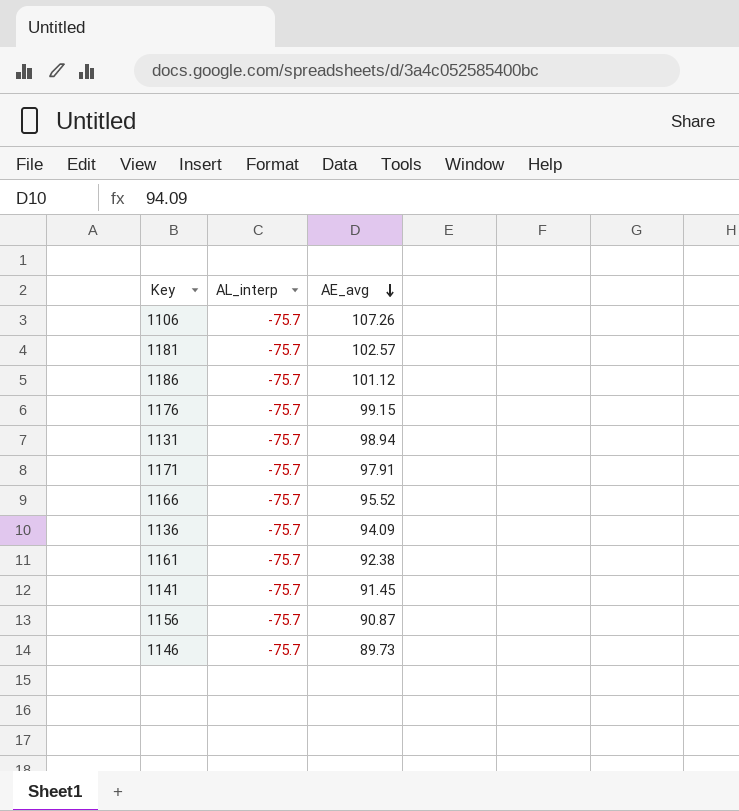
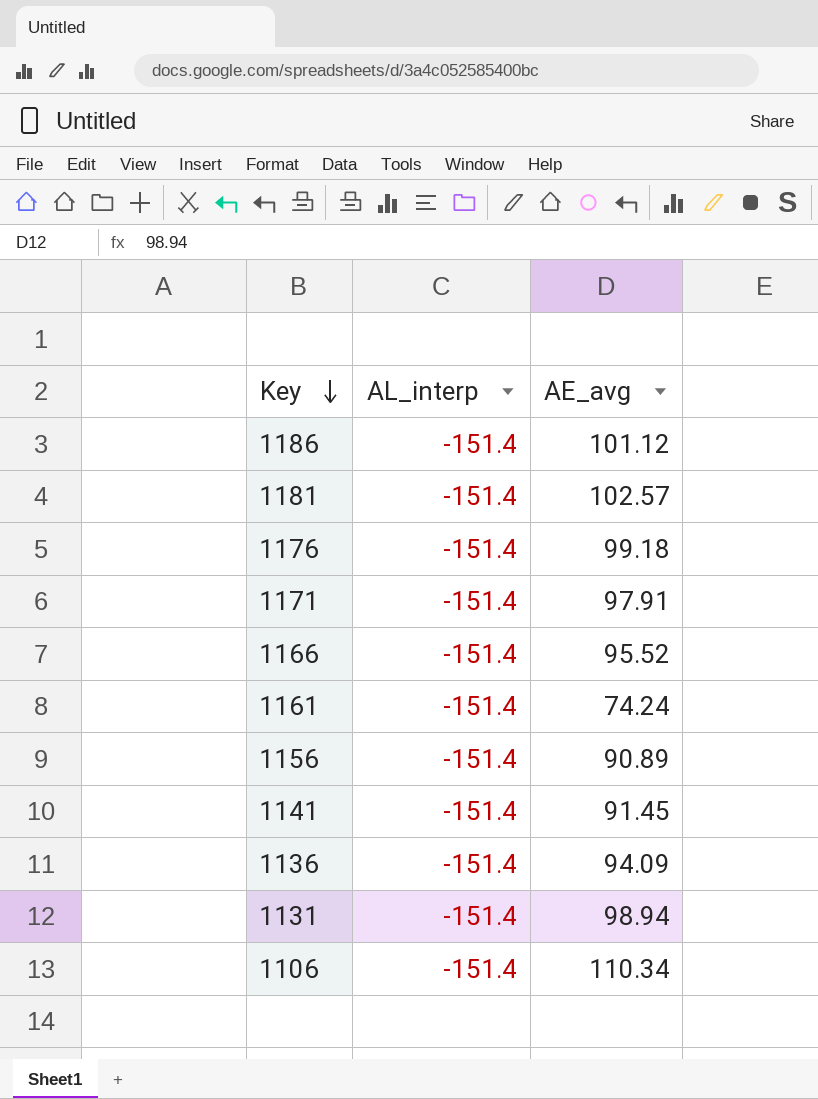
row order: AE_avg descending -> Key descending
row 1146: -75.7 | 89.73 -> none
1186 | AL_interp: -75.7 -> -151.4
1181 | AL_interp: -75.7 -> -151.4
1176 | AL_interp: -75.7 -> -151.4
1176 | AE_avg: 99.15 -> 99.18
1171 | AL_interp: -75.7 -> -151.4
1166 | AL_interp: -75.7 -> -151.4
1161 | AL_interp: -75.7 -> -151.4
1161 | AE_avg: 92.38 -> 74.24
1156 | AL_interp: -75.7 -> -151.4
1156 | AE_avg: 90.87 -> 90.89
1141 | AL_interp: -75.7 -> -151.4
1136 | AL_interp: -75.7 -> -151.4
1131 | AL_interp: -75.7 -> -151.4
1106 | AL_interp: -75.7 -> -151.4
1106 | AE_avg: 107.26 -> 110.34

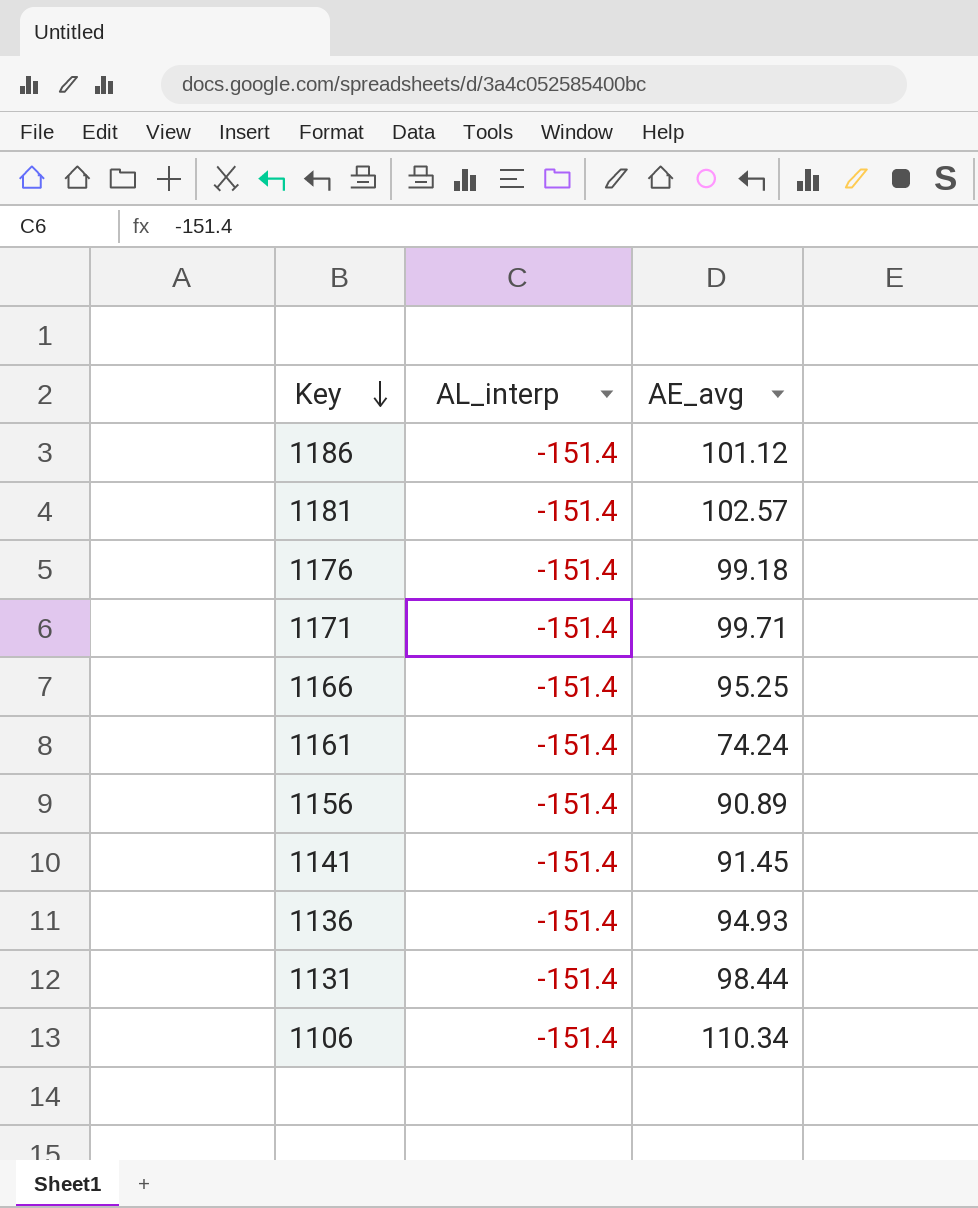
1171 | AE_avg: 97.91 -> 99.71
1166 | AE_avg: 95.52 -> 95.25
1136 | AE_avg: 94.09 -> 94.93
1131 | AE_avg: 98.94 -> 98.44

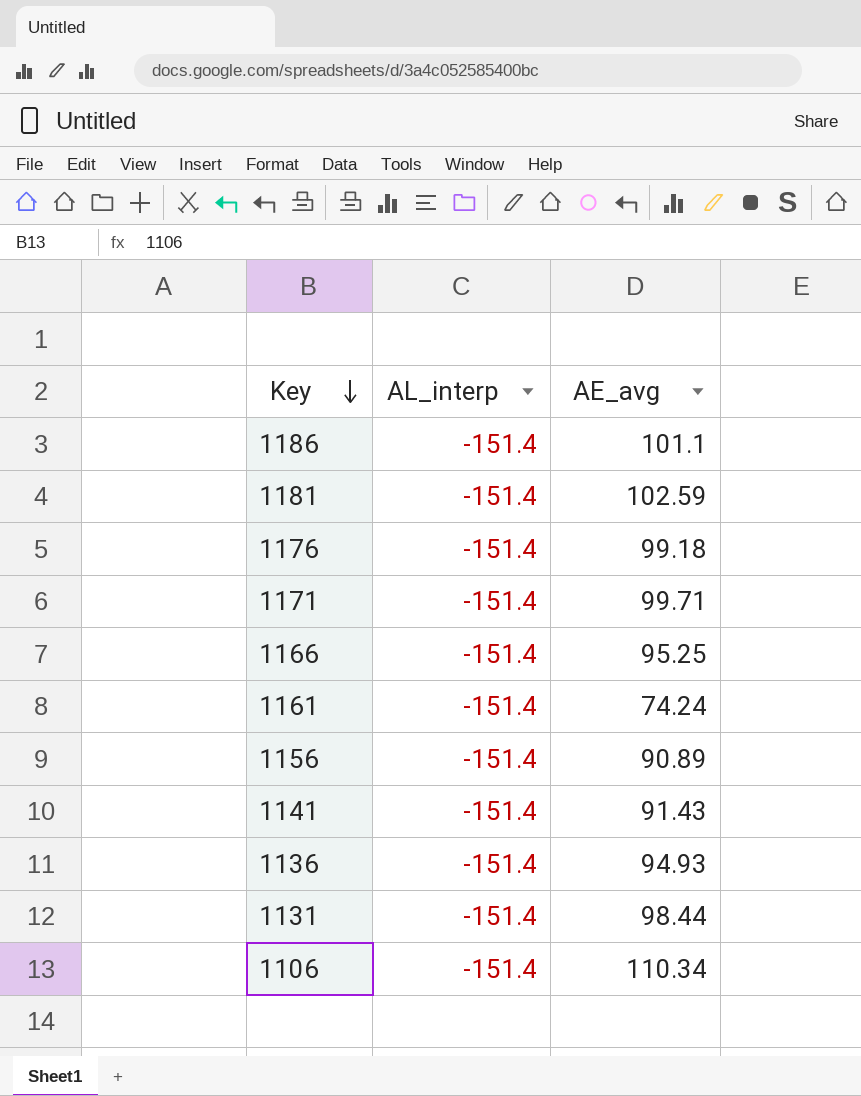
1186 | AE_avg: 101.12 -> 101.1
1181 | AE_avg: 102.57 -> 102.59
1141 | AE_avg: 91.45 -> 91.43

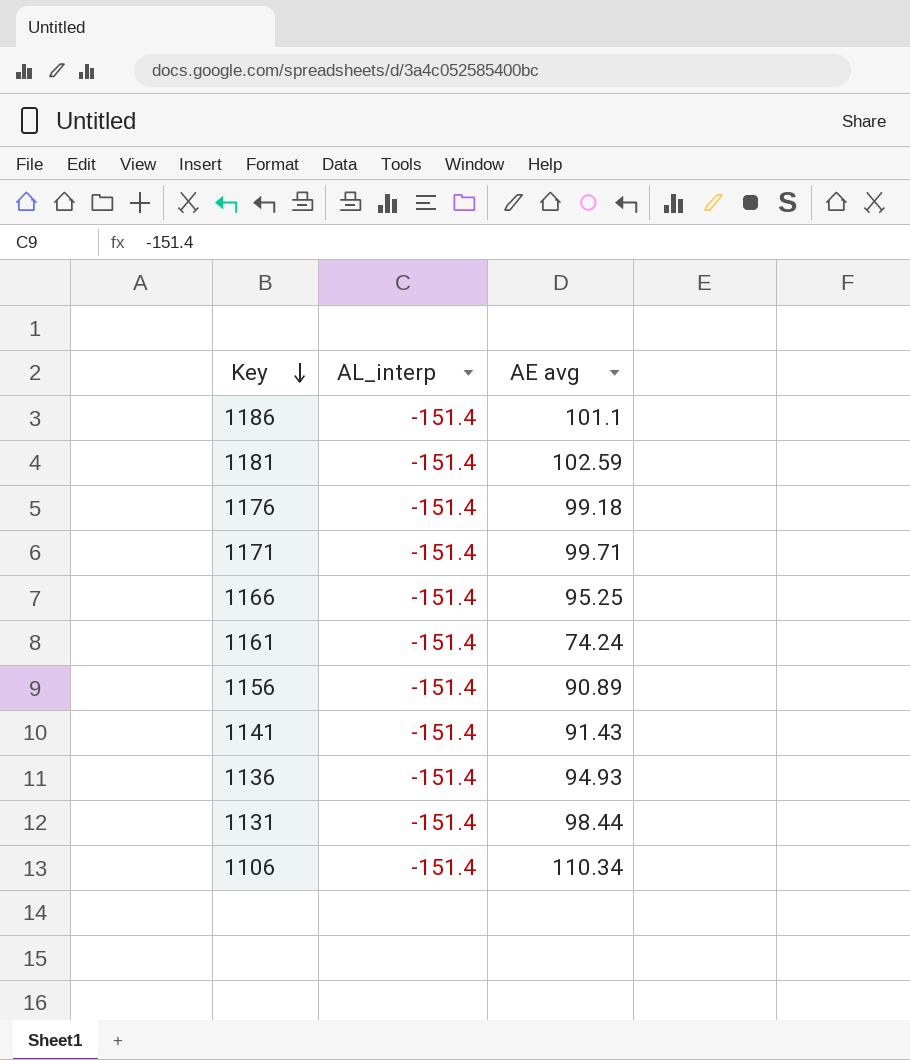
column name: AE_avg -> AE avg

